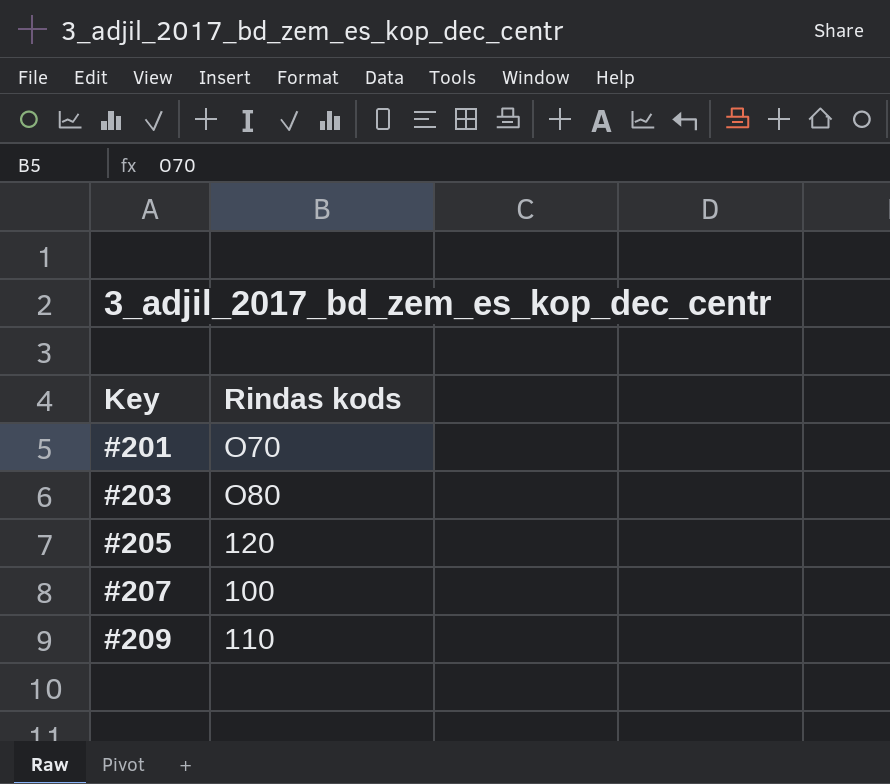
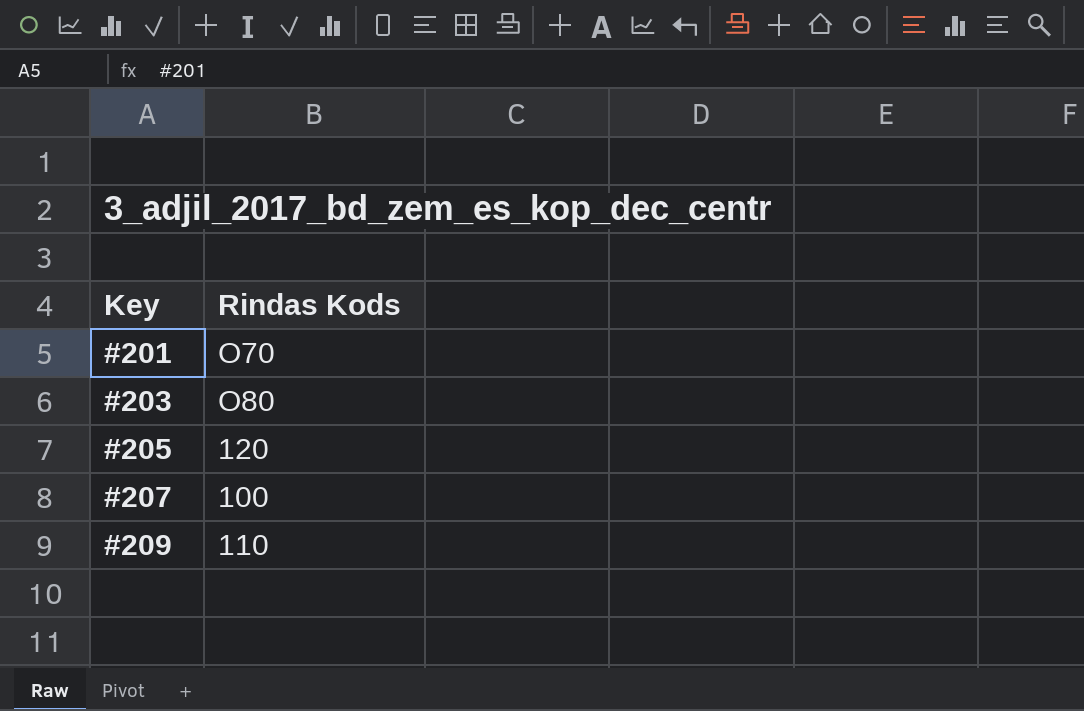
column name: Rindas kods -> Rindas Kods

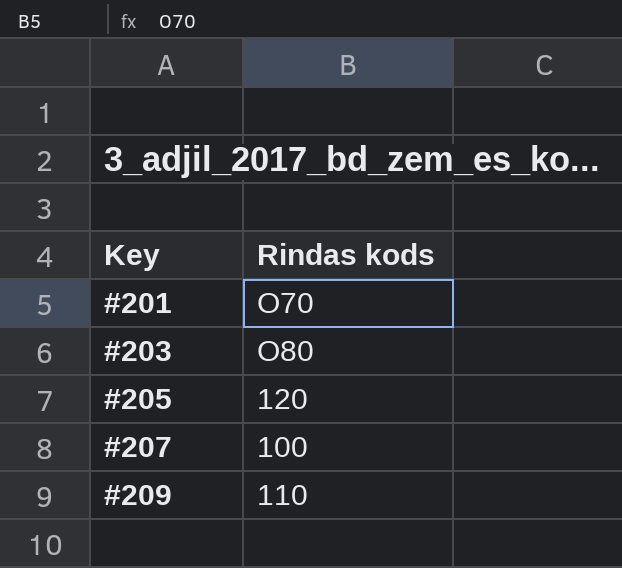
column name: Rindas Kods -> Rindas kods

